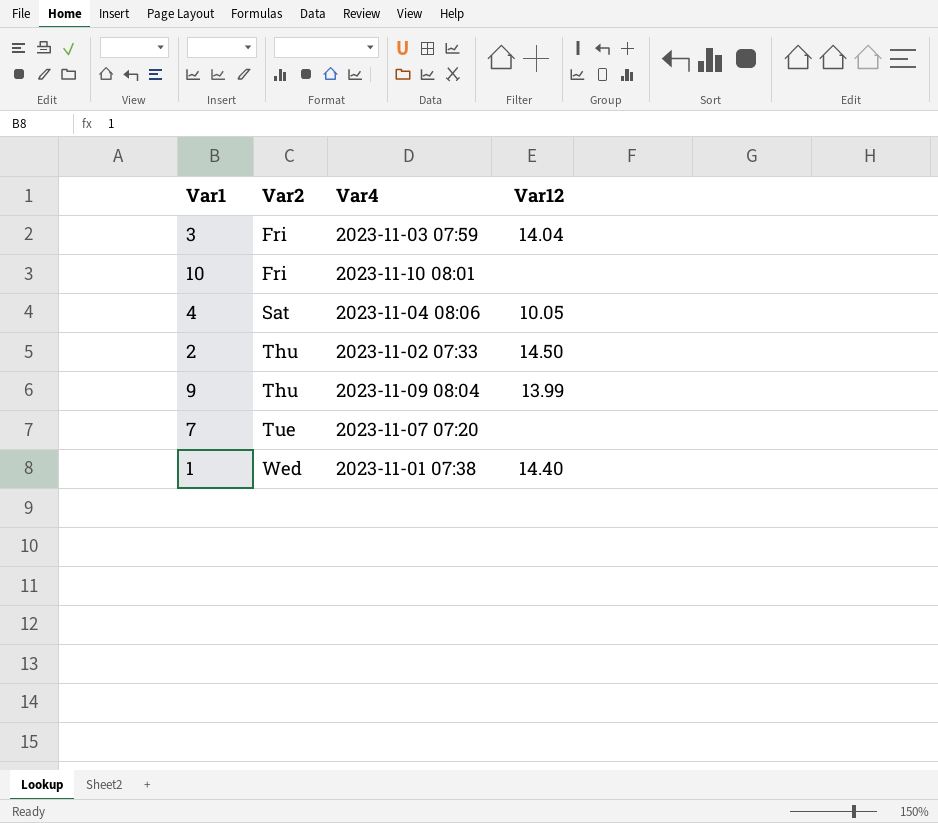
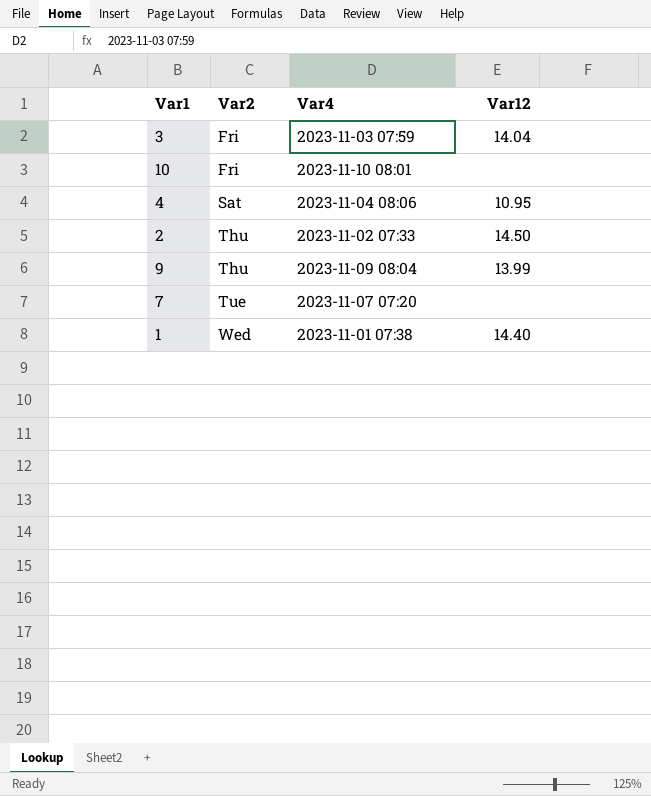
4 | Var12: 10.05 -> 10.95

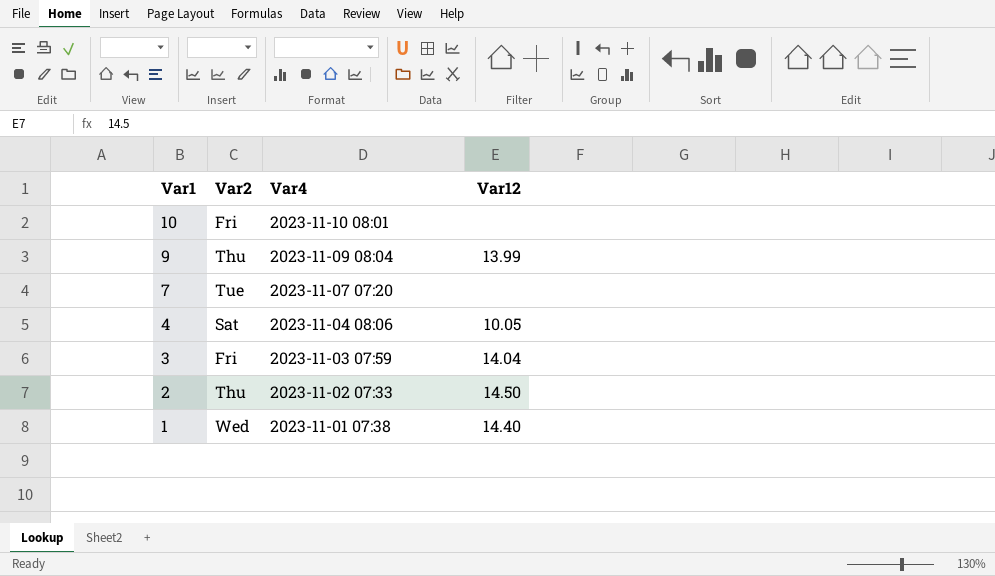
row order: Var2 ascending -> Var1 descending
4 | Var12: 10.95 -> 10.05

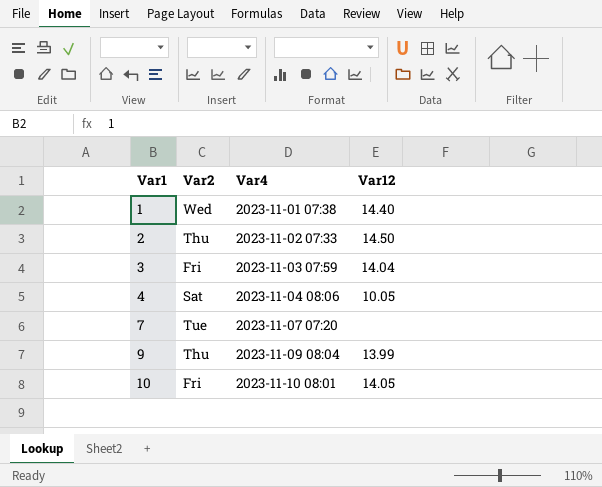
row order: Var1 descending -> Var1 ascending
10 | Var12: none -> 14.05

